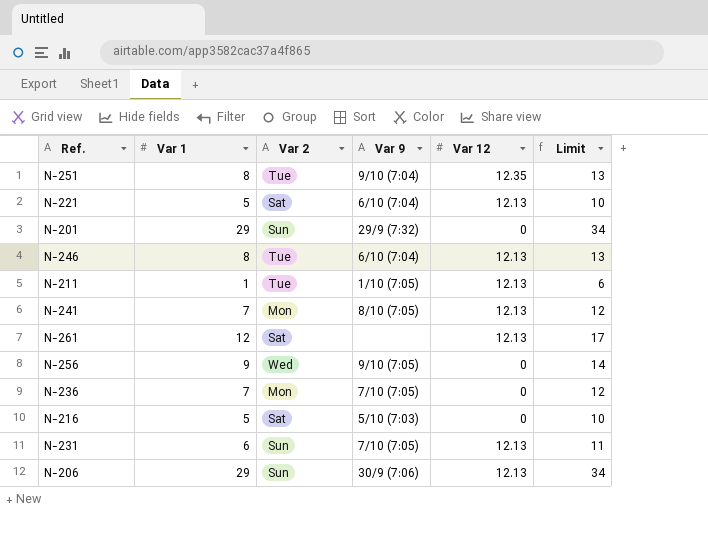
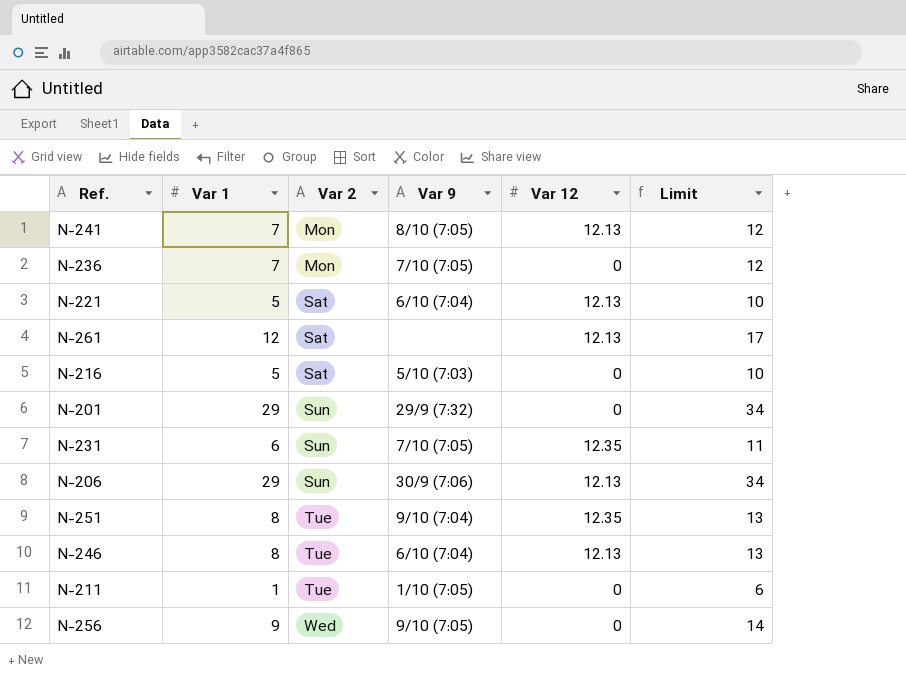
row order: none -> Var 2 ascending
N-231 | Var 12: 12.13 -> 12.35
N-211 | Var 12: 12.13 -> 0

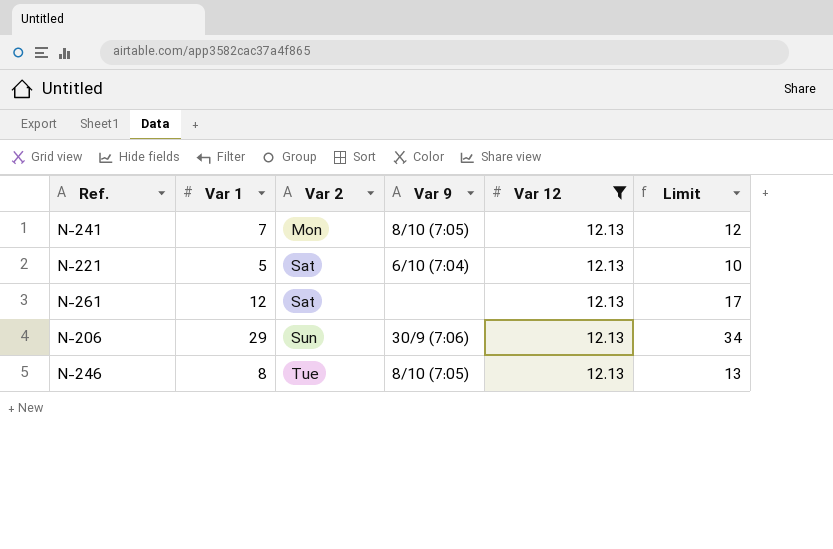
filter: none -> Var 12 = 12.13
N-246 | Var 9: 6/10 (7:04) -> 8/10 (7:05)

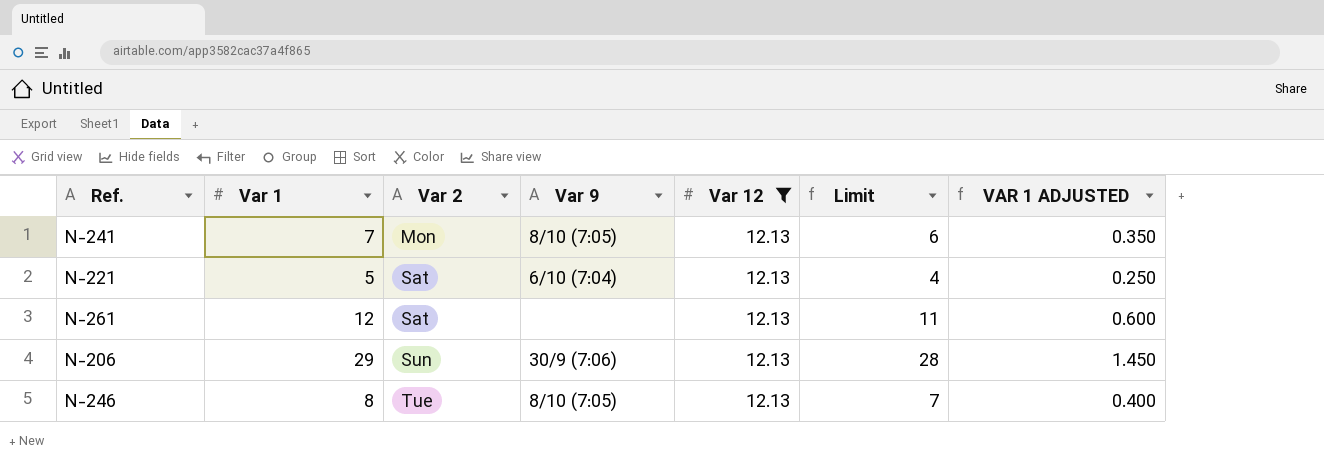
column Limit | formula: [Var 1] + 5 -> [Var 1] - 1
column VAR 1 ADJUSTED | formula: none -> [Var 1] * 0.05

